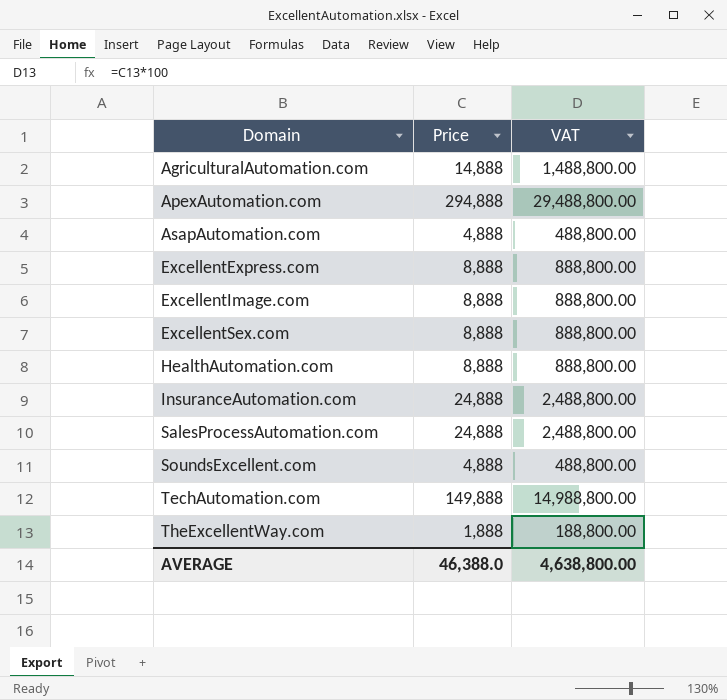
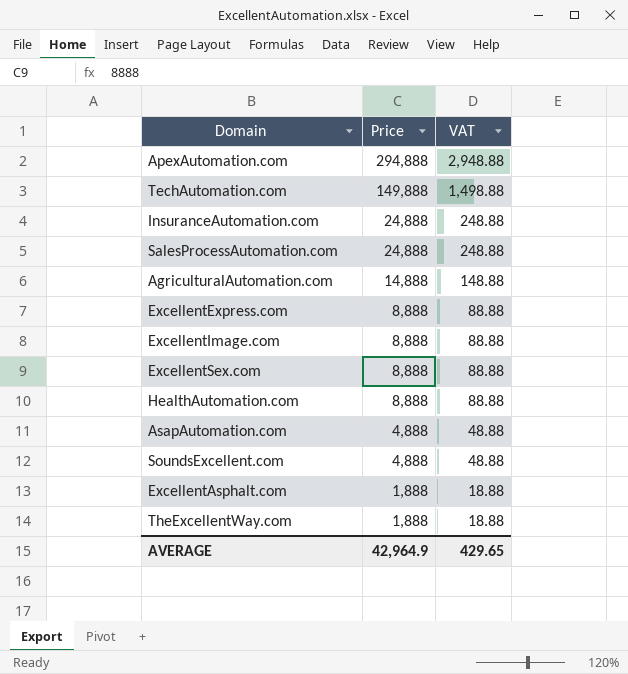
row order: Domain ascending -> Price descending
column VAT | formula: [Price] * 100 -> [Price] * 0.01
row ExcellentAsphalt.com: none -> 1,888 | 18.88
AVERAGE | Price: 46,388.0 -> 42,964.9
AVERAGE | VAT: 4,638,800.00 -> 429.65

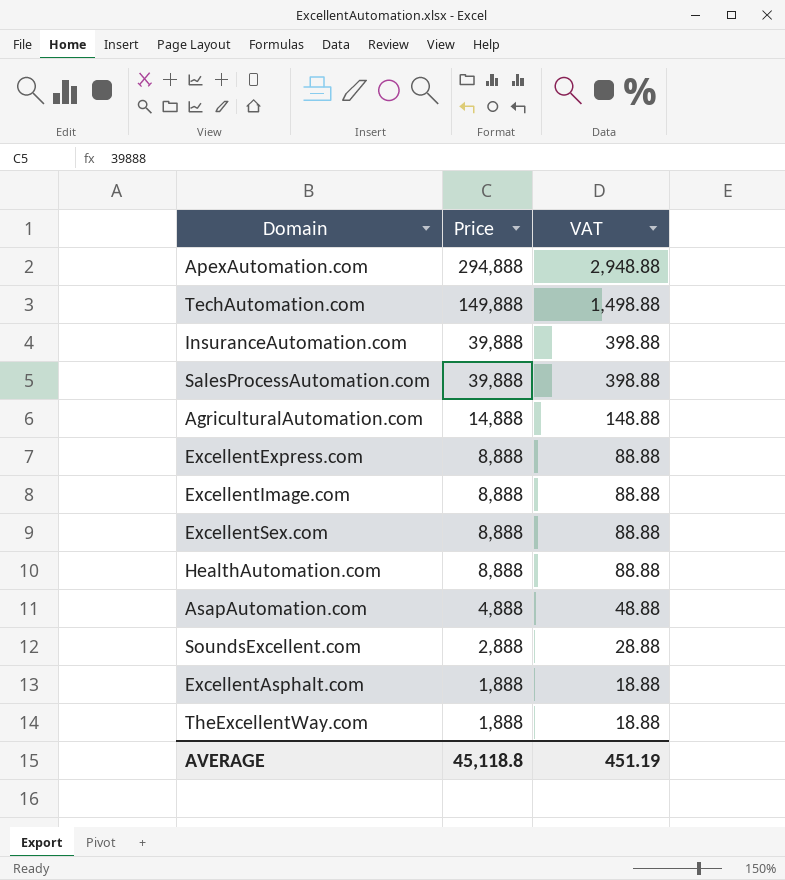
InsuranceAutomation.com | Price: 24,888 -> 39,888
InsuranceAutomation.com | VAT: 248.88 -> 398.88
SalesProcessAutomation.com | Price: 24,888 -> 39,888
SalesProcessAutomation.com | VAT: 248.88 -> 398.88
SoundsExcellent.com | Price: 4,888 -> 2,888
SoundsExcellent.com | VAT: 48.88 -> 28.88
AVERAGE | Price: 42,964.9 -> 45,118.8
AVERAGE | VAT: 429.65 -> 451.19

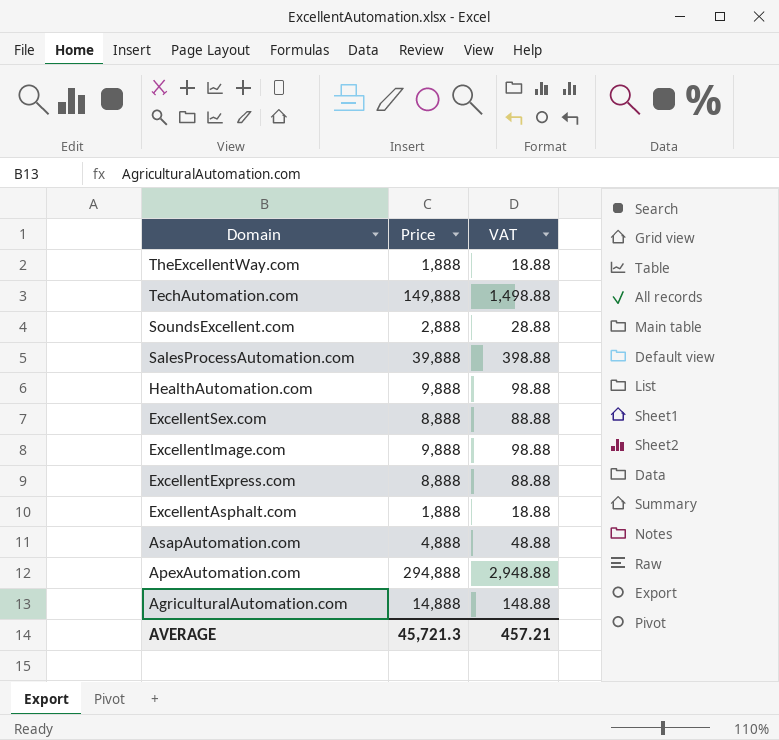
row order: Price descending -> Domain descending
row InsuranceAutomation.com: 39,888 | 398.88 -> none
HealthAutomation.com | Price: 8,888 -> 9,888
HealthAutomation.com | VAT: 88.88 -> 98.88
ExcellentImage.com | Price: 8,888 -> 9,888
ExcellentImage.com | VAT: 88.88 -> 98.88
AVERAGE | Price: 45,118.8 -> 45,721.3
AVERAGE | VAT: 451.19 -> 457.21

